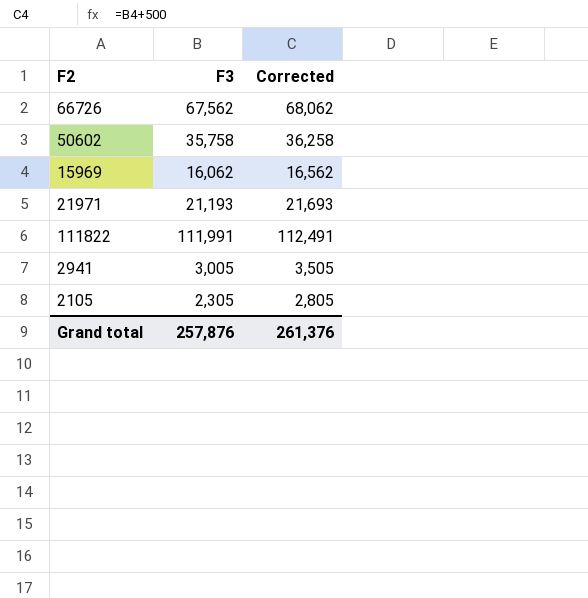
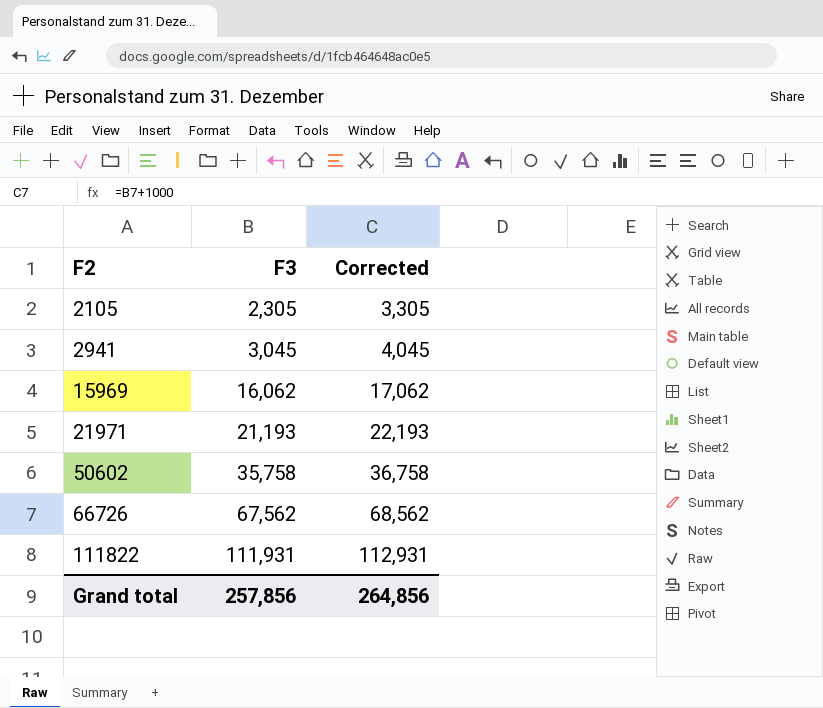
row order: none -> F2 ascending
column Corrected | formula: [F3] + 500 -> [F3] + 1000
2941 | F3: 3,005 -> 3,045
111822 | F3: 111,991 -> 111,931
Grand total | F3: 257,876 -> 257,856
Grand total | Corrected: 261,376 -> 264,856

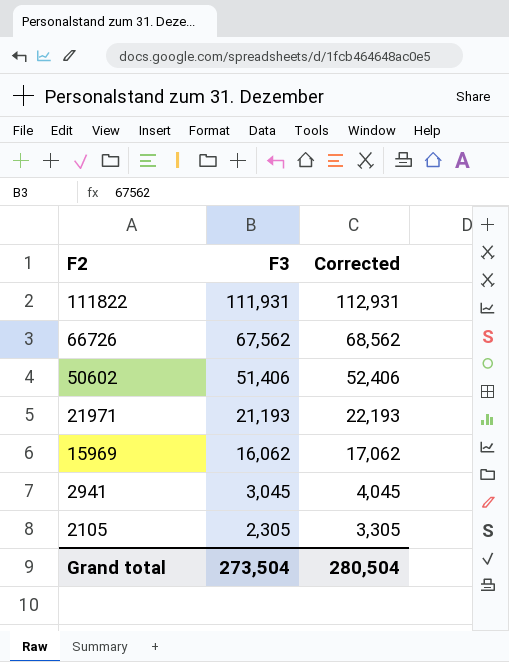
row order: F2 ascending -> F2 descending
50602 | F3: 35,758 -> 51,406
50602 | Corrected: 36,758 -> 52,406
Grand total | F3: 257,856 -> 273,504
Grand total | Corrected: 264,856 -> 280,504

